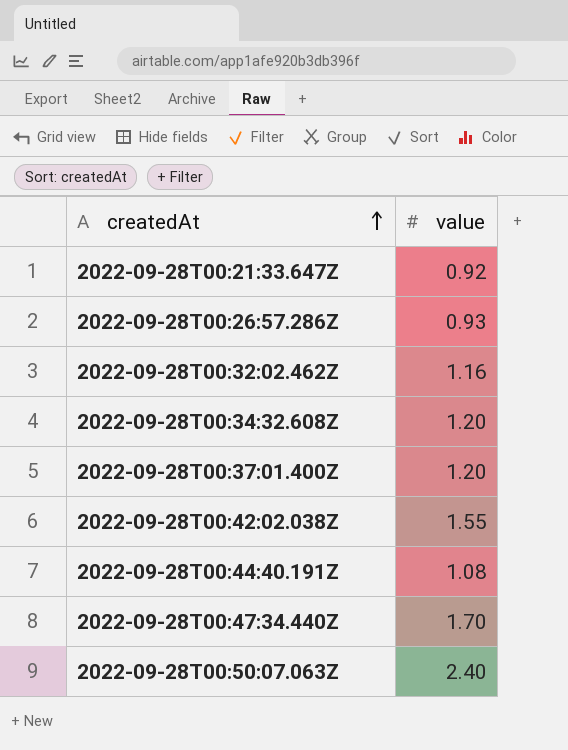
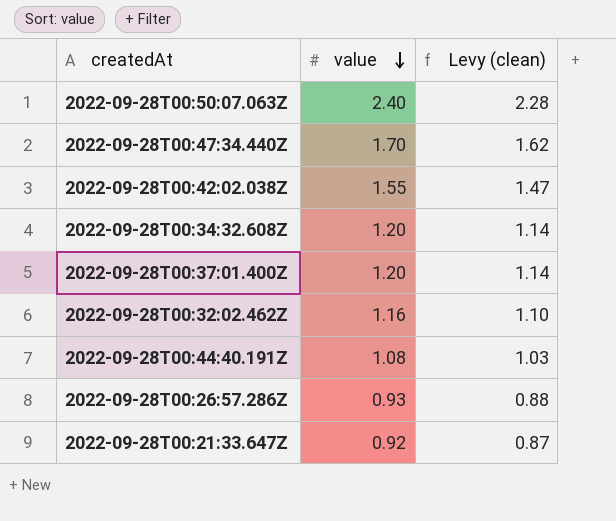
row order: createdAt ascending -> value descending
column Levy (clean) | formula: none -> [value] * 0.95

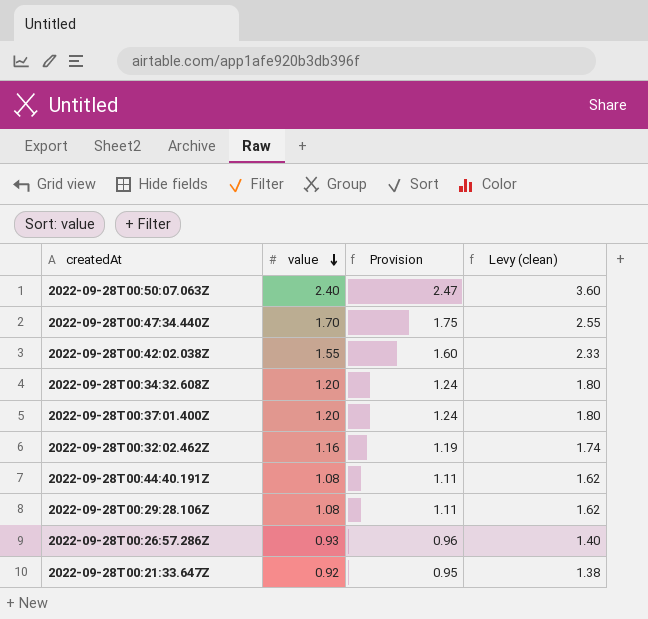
column Provision | formula: none -> [value] * 1.03
column Levy (clean) | formula: [value] * 0.95 -> [value] * 1.5
row 2022-09-28T00:29:28.106Z: none -> 1.08 | 1.11 | 1.62

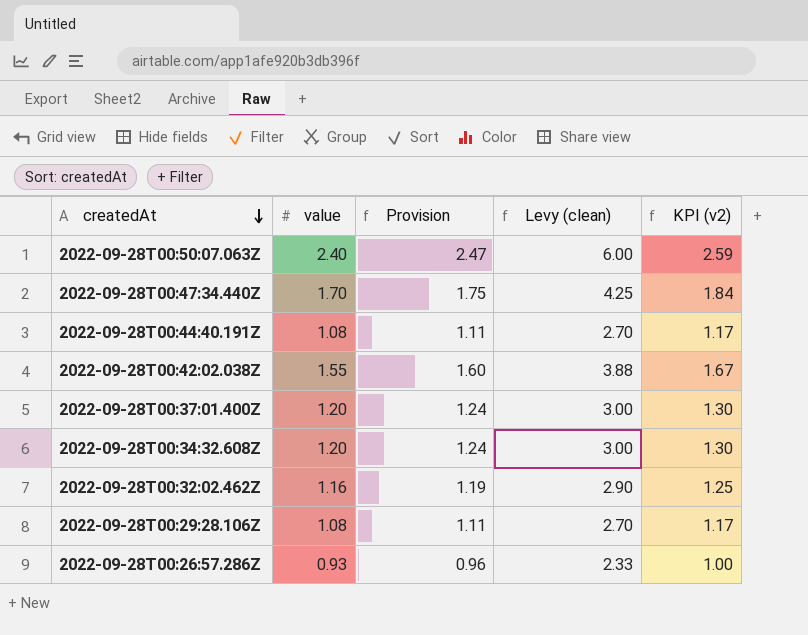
row order: value descending -> createdAt descending
column Levy (clean) | formula: [value] * 1.5 -> [value] * 2.5
column KPI (v2) | formula: none -> [value] * 1.08
row 2022-09-28T00:21:33.647Z: 0.92 | 0.95 | 1.38 -> none

